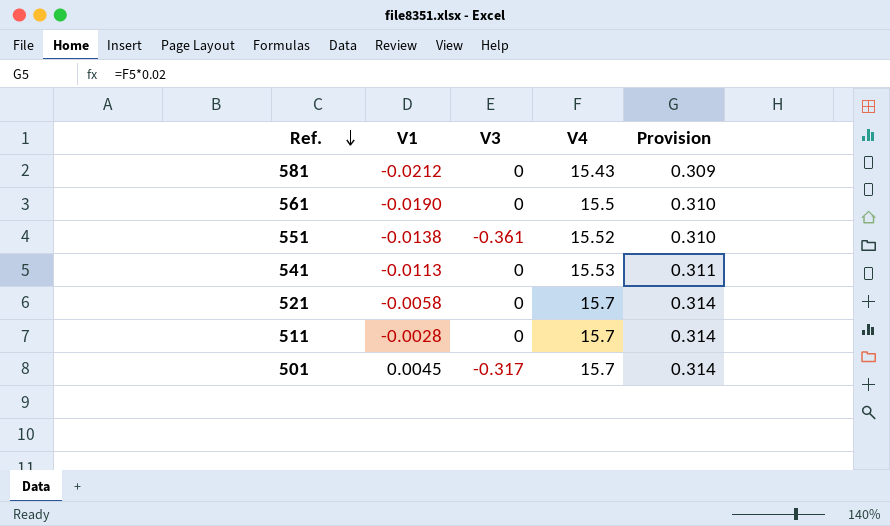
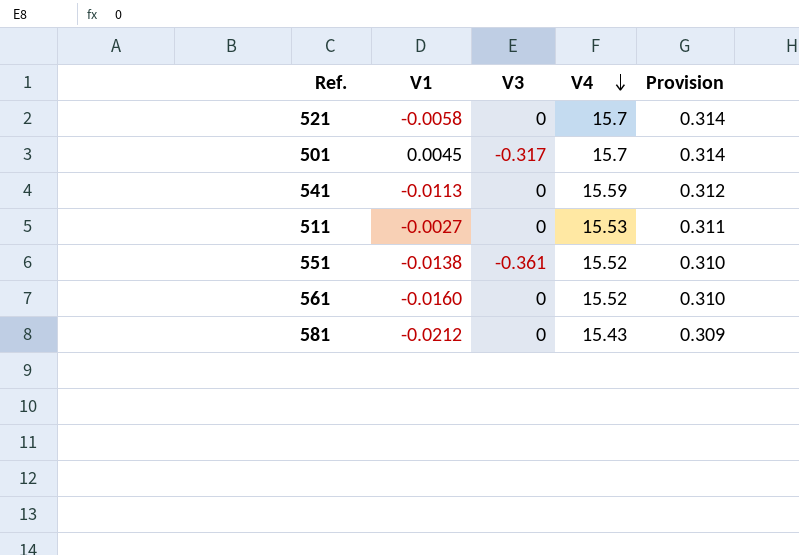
row order: Ref. descending -> V4 descending
541 | V4: 15.53 -> 15.59
541 | Provision: 0.311 -> 0.312
511 | V1: -0.0028 -> -0.0027
511 | V4: 15.7 -> 15.53
511 | Provision: 0.314 -> 0.311
561 | V1: -0.0190 -> -0.0160
561 | V4: 15.5 -> 15.52

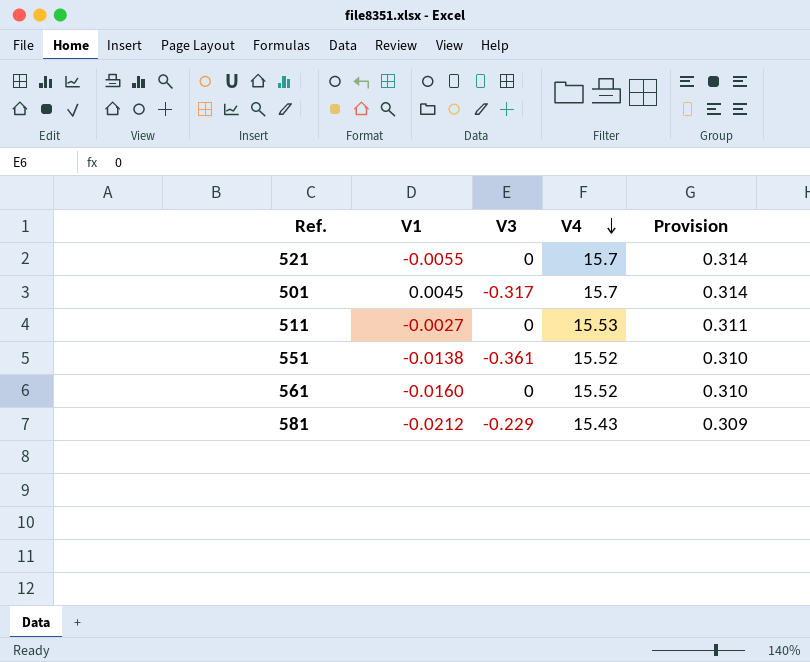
row 541: -0.0113 | 0 | 15.59 | 0.312 -> none
521 | V1: -0.0058 -> -0.0055
581 | V3: 0 -> -0.229

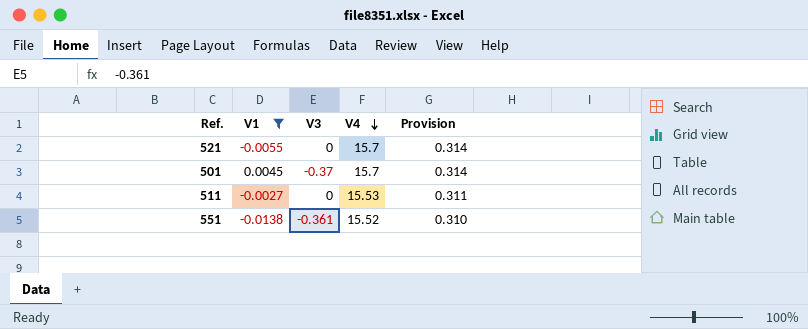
filter: none -> V1 >= -0.0138
501 | V3: -0.317 -> -0.37

